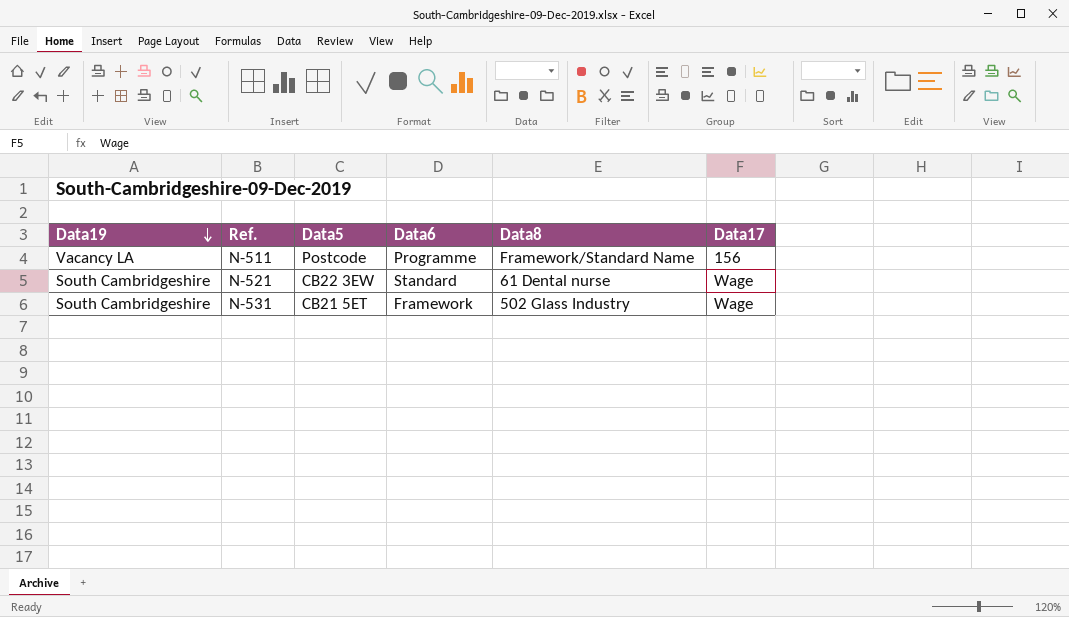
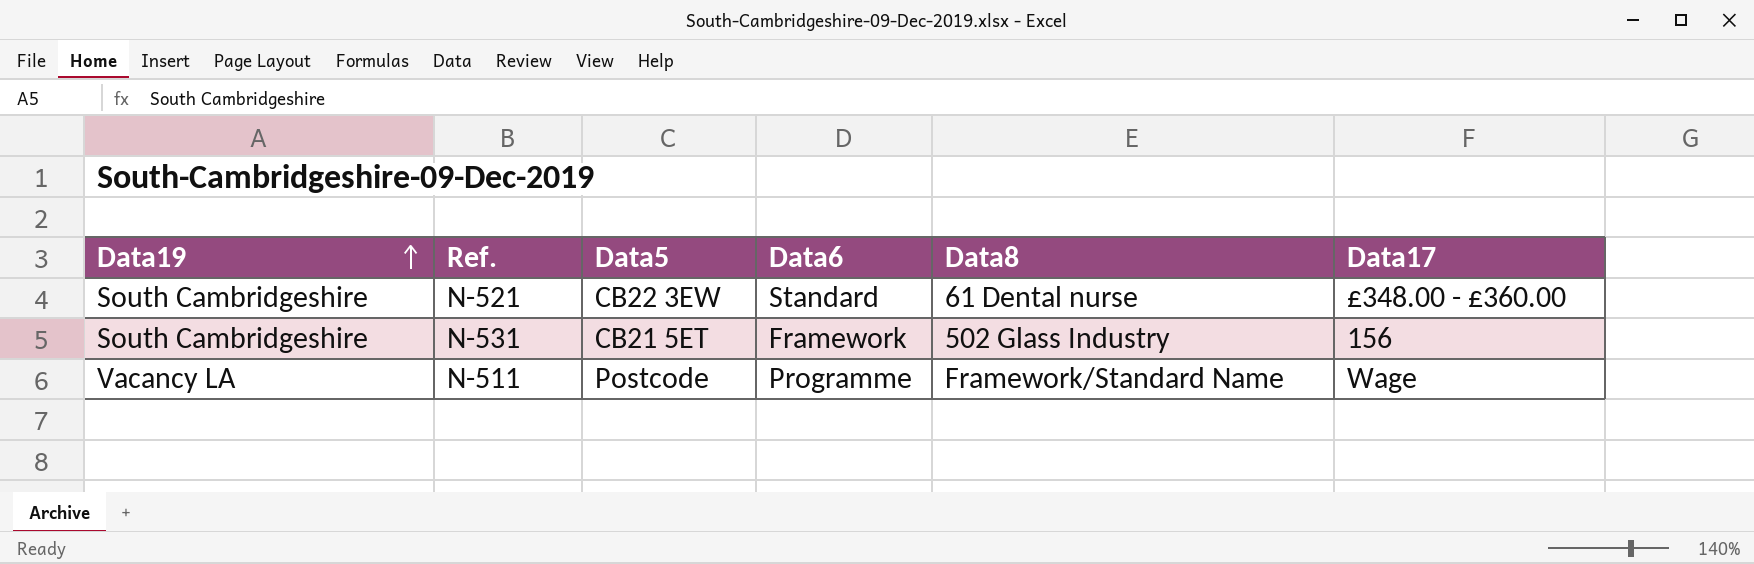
row order: Data19 descending -> Data19 ascending
N-521 | Data17: Wage -> £348.00 - £360.00
N-531 | Data17: Wage -> 156
N-511 | Data17: 156 -> Wage

